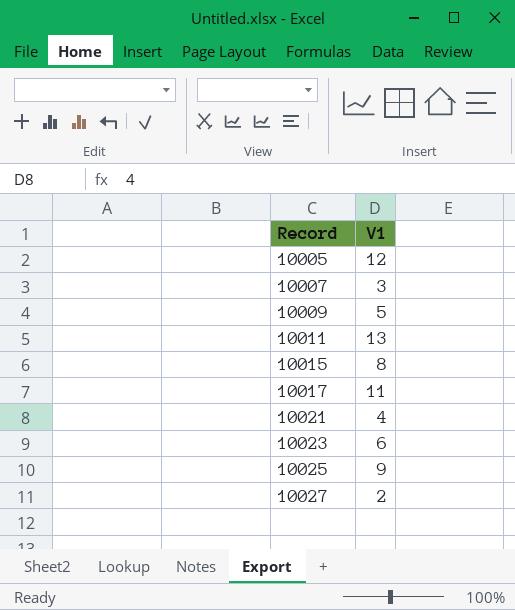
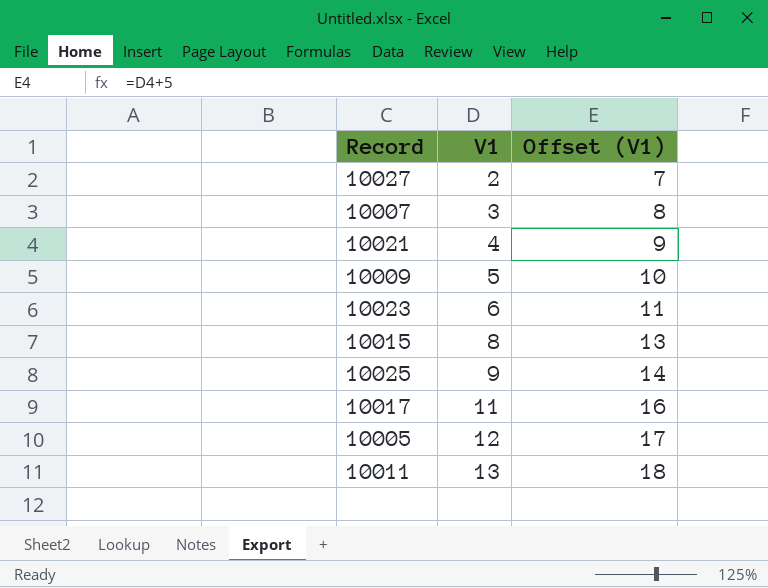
row order: Record ascending -> V1 ascending
column Offset (V1) | formula: none -> [V1] + 5

